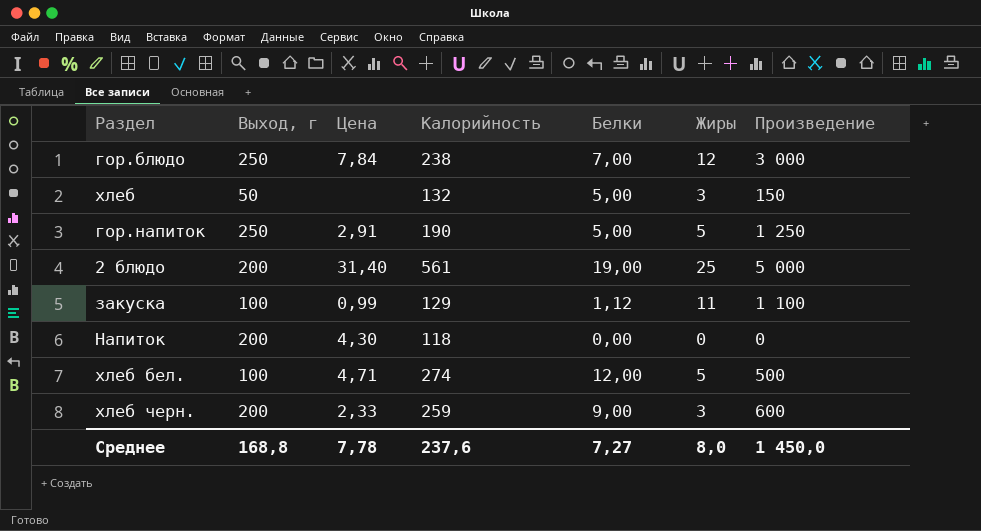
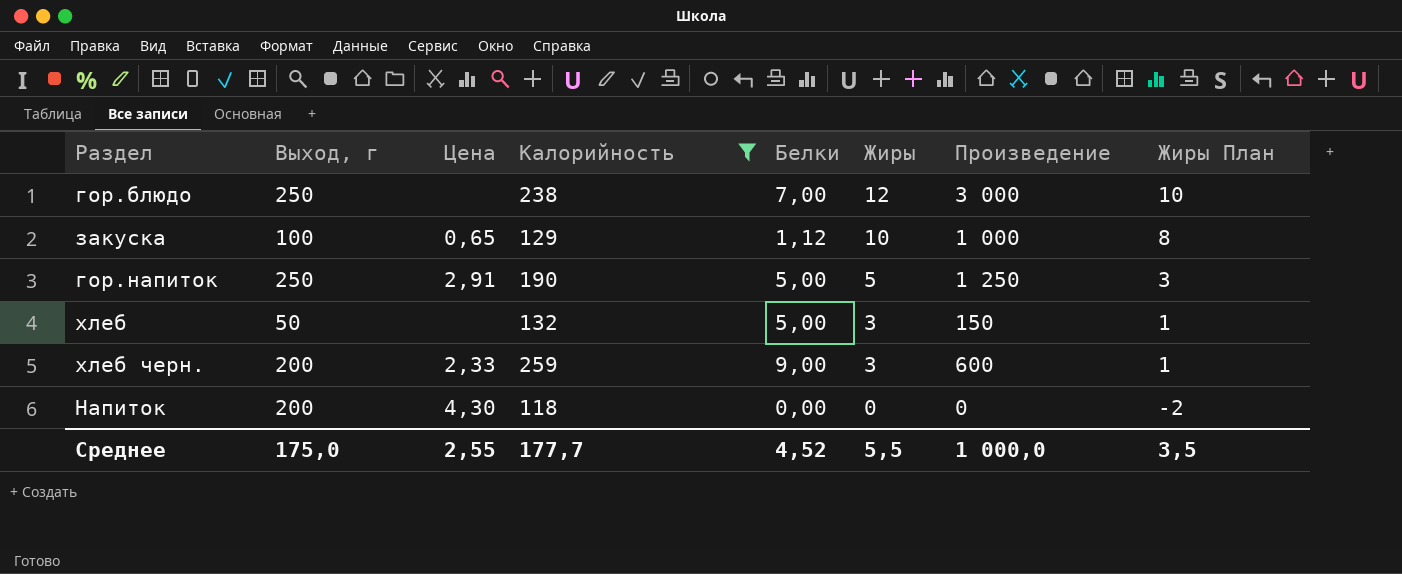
filter: none -> Калорийность <= 259
row order: none -> Жиры descending
column Жиры План | formula: none -> [Жиры] - 2
гор.блюдо | Цена: 7,84 -> none
закуска | Цена: 0,99 -> 0,65
закуска | Жиры: 11 -> 10
закуска | Произведение: 1 100 -> 1 000
Среднее | Выход, г: 168,8 -> 175,0
Среднее | Цена: 7,78 -> 2,55
Среднее | Калорийность: 237,6 -> 177,7
Среднее | Белки: 7,27 -> 4,52
Среднее | Жиры: 8,0 -> 5,5
Среднее | Произведение: 1 450,0 -> 1 000,0

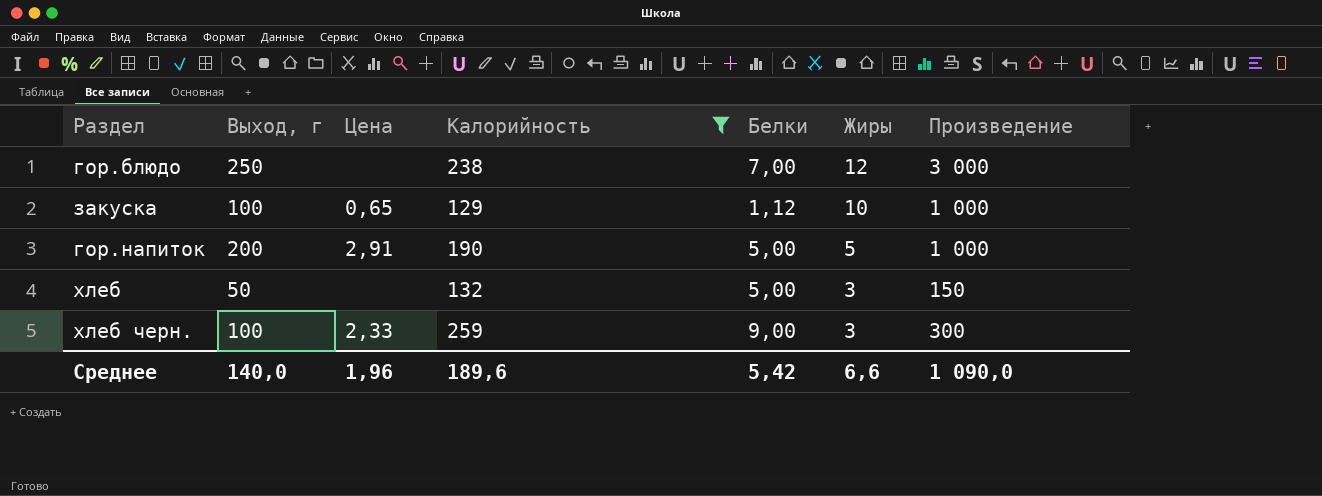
column Жиры План | formula: [Жиры] - 2 -> none
row Напиток: 200 | 4,30 | 118 | 0,00 | 0 | 0 | -2 -> none
гор.напиток | Выход, г: 250 -> 200
гор.напиток | Произведение: 1 250 -> 1 000
хлеб черн. | Выход, г: 200 -> 100
хлеб черн. | Произведение: 600 -> 300
Среднее | Выход, г: 175,0 -> 140,0
Среднее | Цена: 2,55 -> 1,96
Среднее | Калорийность: 177,7 -> 189,6
Среднее | Белки: 4,52 -> 5,42
Среднее | Жиры: 5,5 -> 6,6
Среднее | Произведение: 1 000,0 -> 1 090,0

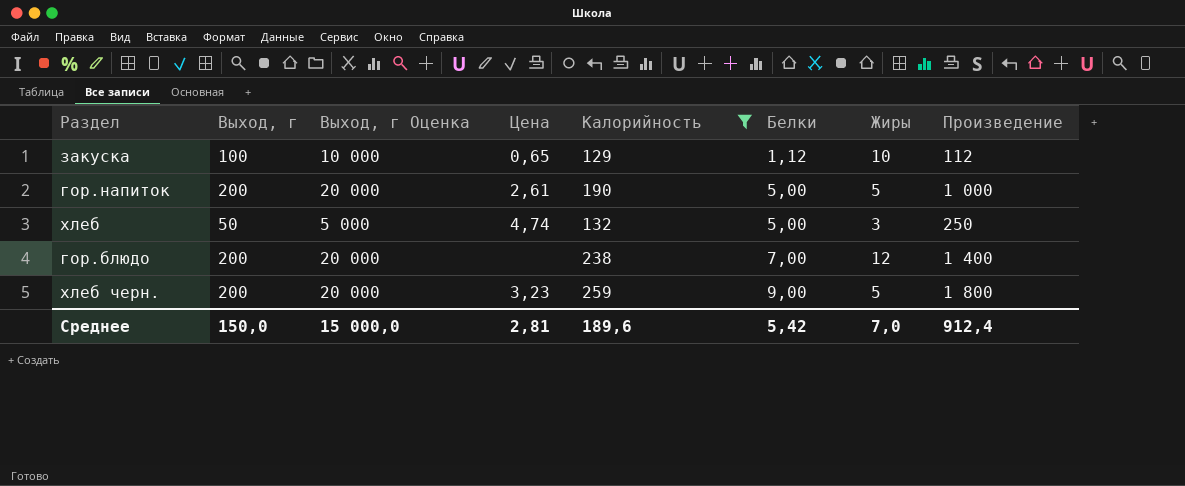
row order: Жиры descending -> Белки ascending
column Выход, г Оценка | formula: none -> [Выход, г] * 100
column Произведение | formula: [Выход, г] * [Жиры] -> [Выход, г] * [Белки]
гор.напиток | Цена: 2,91 -> 2,61
хлеб | Цена: none -> 4,74
гор.блюдо | Выход, г: 250 -> 200
хлеб черн. | Выход, г: 100 -> 200
хлеб черн. | Цена: 2,33 -> 3,23
хлеб черн. | Жиры: 3 -> 5
Среднее | Выход, г: 140,0 -> 150,0
Среднее | Цена: 1,96 -> 2,81
Среднее | Жиры: 6,6 -> 7,0
Среднее | Произведение: 1 090,0 -> 912,4

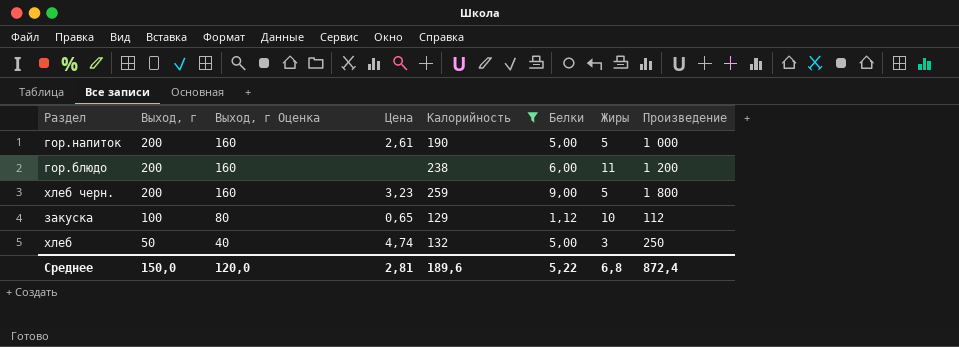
row order: Белки ascending -> Выход, г descending
column Выход, г Оценка | formula: [Выход, г] * 100 -> [Выход, г] * 0,8
гор.блюдо | Белки: 7,00 -> 6,00
гор.блюдо | Жиры: 12 -> 11
гор.блюдо | Произведение: 1 400 -> 1 200
Среднее | Выход, г Оценка: 15 000,0 -> 120,0
Среднее | Белки: 5,42 -> 5,22
Среднее | Жиры: 7,0 -> 6,8
Среднее | Произведение: 912,4 -> 872,4

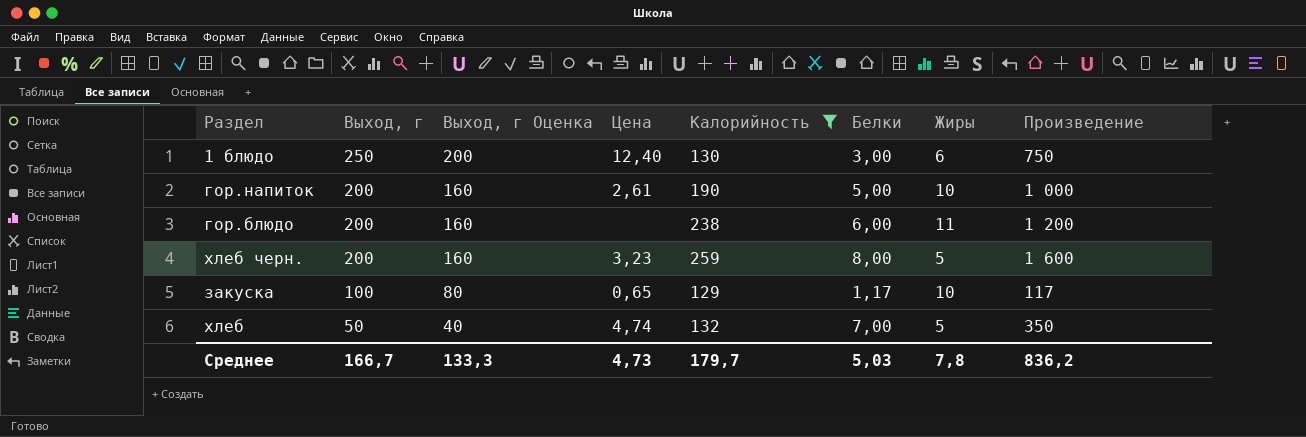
row 1 блюдо: none -> 250 | 200 | 12,40 | 130 | 3,00 | 6 | 750
гор.напиток | Жиры: 5 -> 10
хлеб черн. | Белки: 9,00 -> 8,00
хлеб черн. | Произведение: 1 800 -> 1 600
закуска | Белки: 1,12 -> 1,17
закуска | Произведение: 112 -> 117
хлеб | Белки: 5,00 -> 7,00
хлеб | Жиры: 3 -> 5
хлеб | Произведение: 250 -> 350
Среднее | Выход, г: 150,0 -> 166,7
Среднее | Выход, г Оценка: 120,0 -> 133,3
Среднее | Цена: 2,81 -> 4,73
Среднее | Калорийность: 189,6 -> 179,7
Среднее | Белки: 5,22 -> 5,03
Среднее | Жиры: 6,8 -> 7,8
Среднее | Произведение: 872,4 -> 836,2

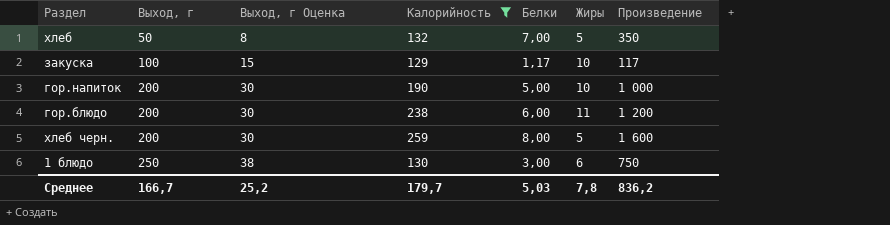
row order: Выход, г descending -> Выход, г ascending
column Цена | position: 4 -> none
column Выход, г Оценка | formula: [Выход, г] * 0,8 -> [Выход, г] * 0,15
Среднее | Выход, г Оценка: 133,3 -> 25,2

